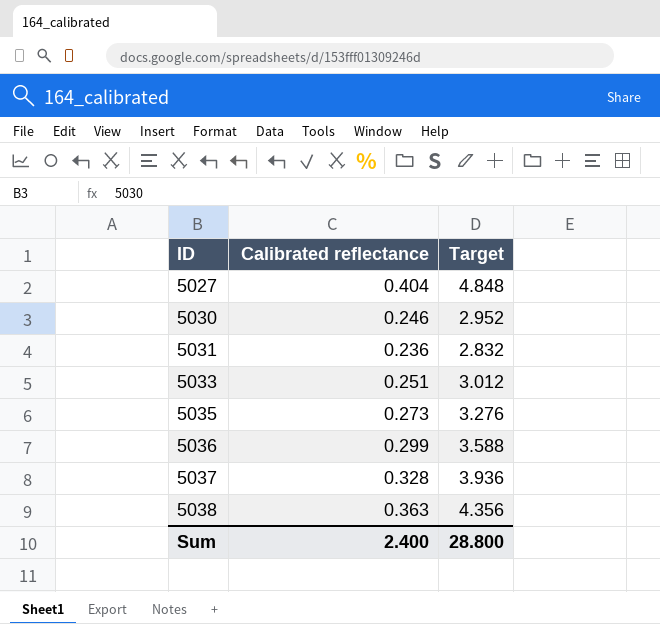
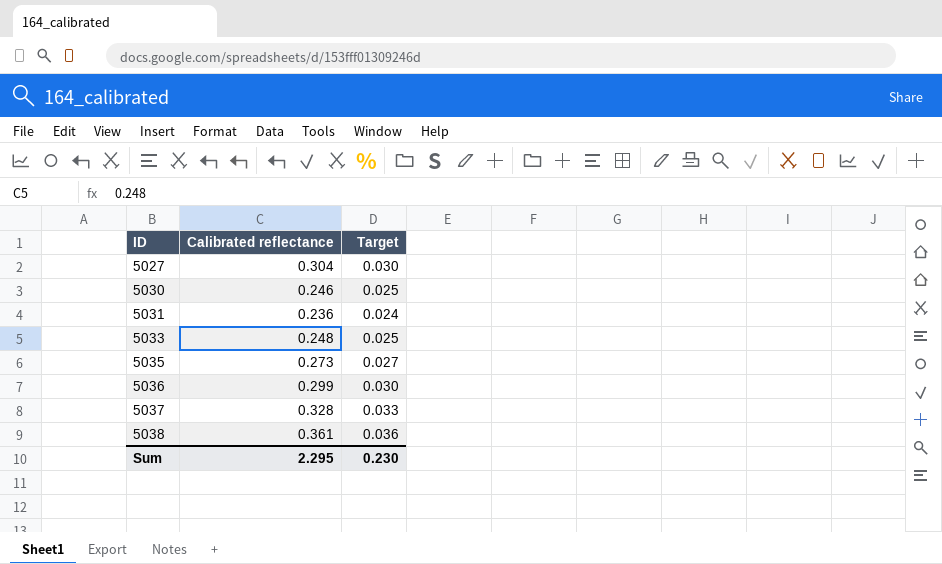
column Target | formula: [Calibrated reflectance] * 12 -> [Calibrated reflectance] * 0.1
5027 | Calibrated reflectance: 0.404 -> 0.304
5033 | Calibrated reflectance: 0.251 -> 0.248
5038 | Calibrated reflectance: 0.363 -> 0.361
Sum | Calibrated reflectance: 2.400 -> 2.295
Sum | Target: 28.800 -> 0.230

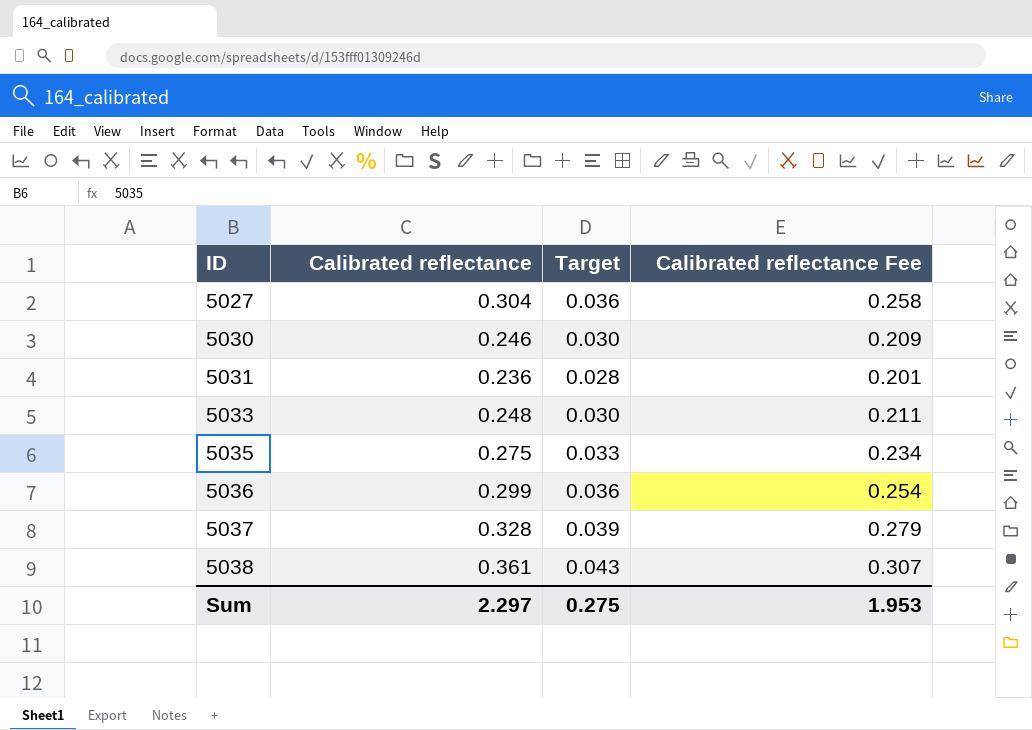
column Target | formula: [Calibrated reflectance] * 0.1 -> [Calibrated reflectance] * 0.12
column Calibrated reflectance Fee | formula: none -> [Calibrated reflectance] * 0.85
5035 | Calibrated reflectance: 0.273 -> 0.275
Sum | Calibrated reflectance: 2.295 -> 2.297
Sum | Target: 0.230 -> 0.275

